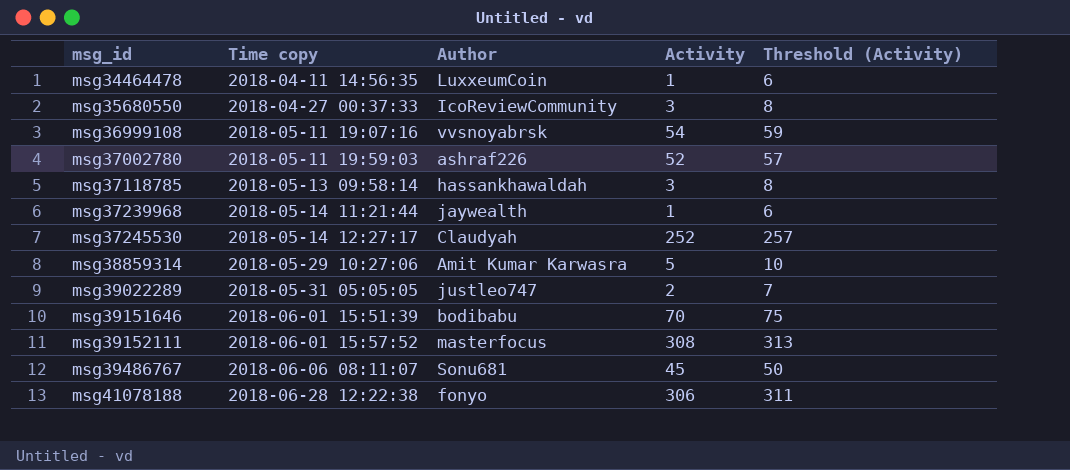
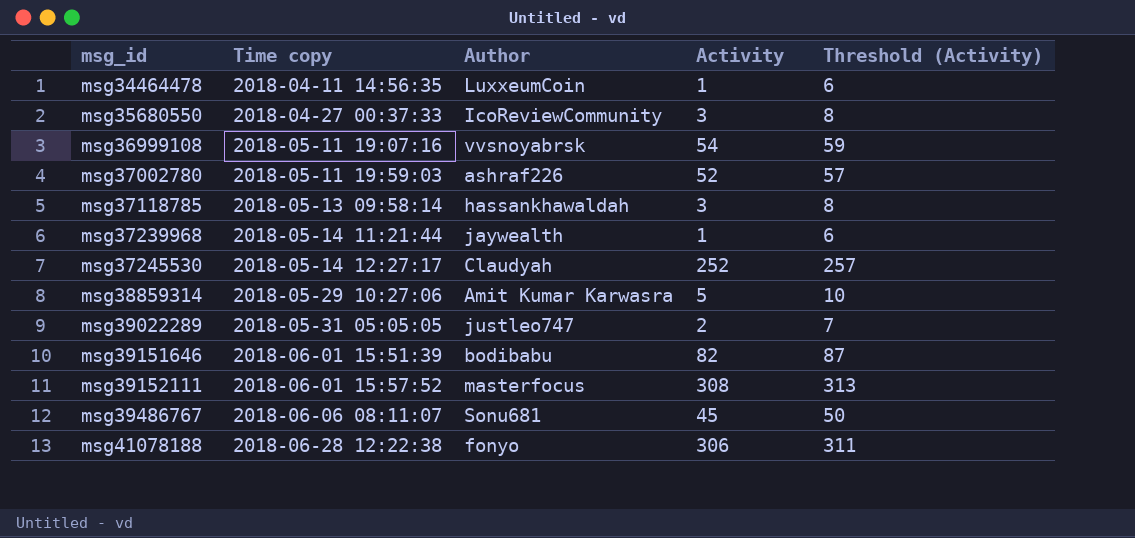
msg39151646 | Activity: 70 -> 82
msg39151646 | Threshold (Activity): 75 -> 87

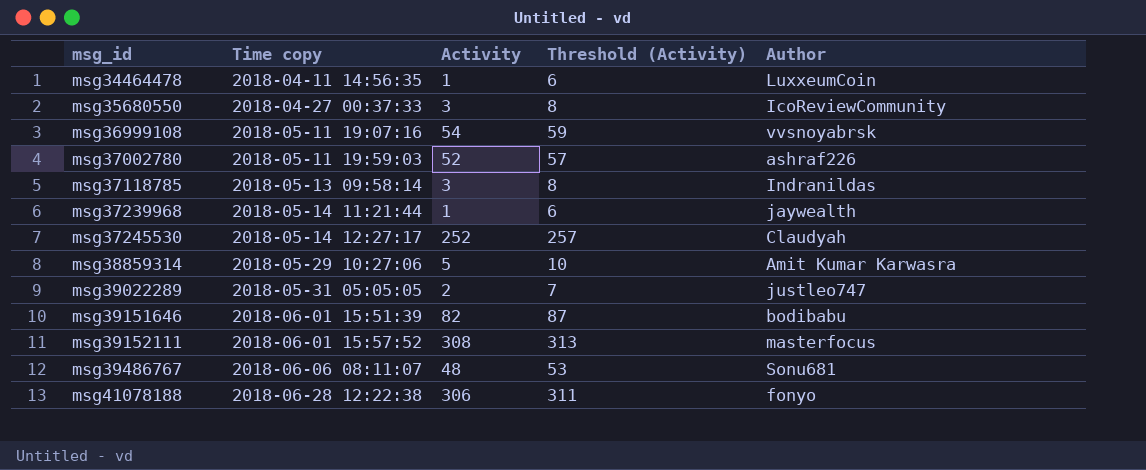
column Author | position: 3 -> 5
msg37118785 | Author: hassankhawaldah -> Indranildas
msg39486767 | Activity: 45 -> 48
msg39486767 | Threshold (Activity): 50 -> 53

